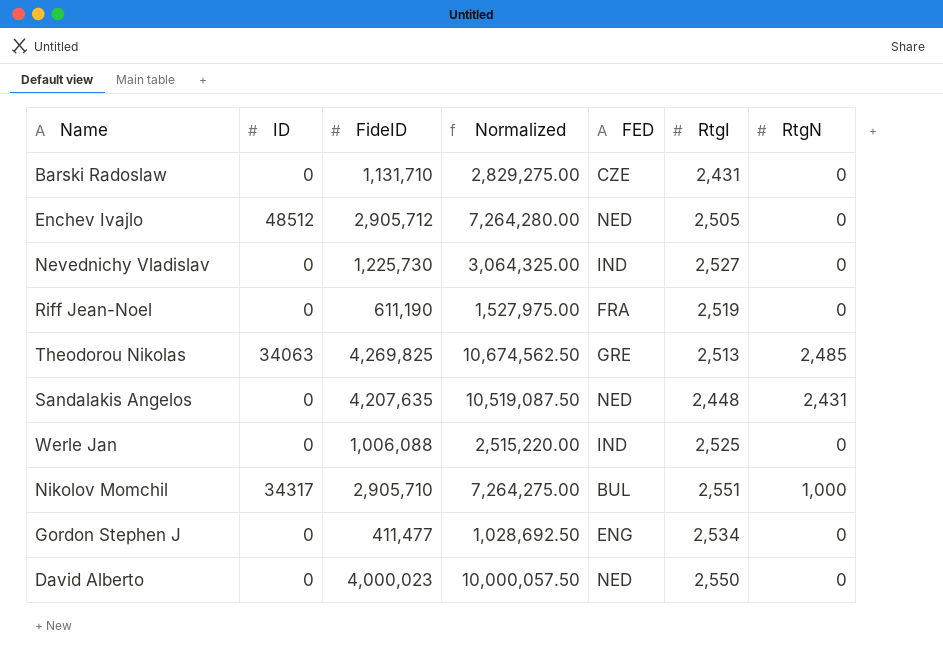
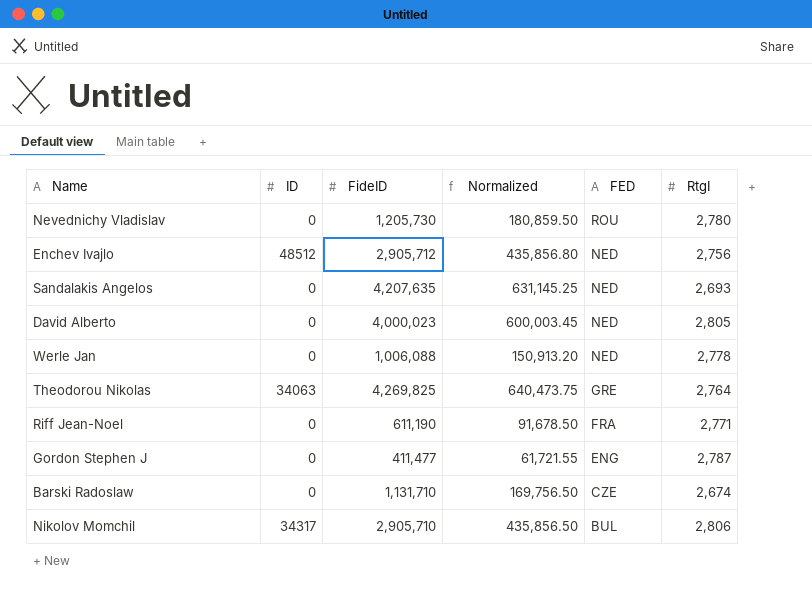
row order: none -> FED descending
column RtgN | position: 7 -> none
column Normalized | formula: [FideID] * 2.5 -> [FideID] * 0.15
Nevednichy Vladislav | FideID: 1,225,730 -> 1,205,730
Nevednichy Vladislav | FED: IND -> ROU
Nevednichy Vladislav | RtgI: 2,527 -> 2,780
Enchev Ivajlo | RtgI: 2,505 -> 2,756
Sandalakis Angelos | RtgI: 2,448 -> 2,693
David Alberto | RtgI: 2,550 -> 2,805
Werle Jan | FED: IND -> NED
Werle Jan | RtgI: 2,525 -> 2,778
Theodorou Nikolas | RtgI: 2,513 -> 2,764
Riff Jean-Noel | RtgI: 2,519 -> 2,771
Gordon Stephen J | RtgI: 2,534 -> 2,787
Barski Radoslaw | RtgI: 2,431 -> 2,674
Nikolov Momchil | RtgI: 2,551 -> 2,806

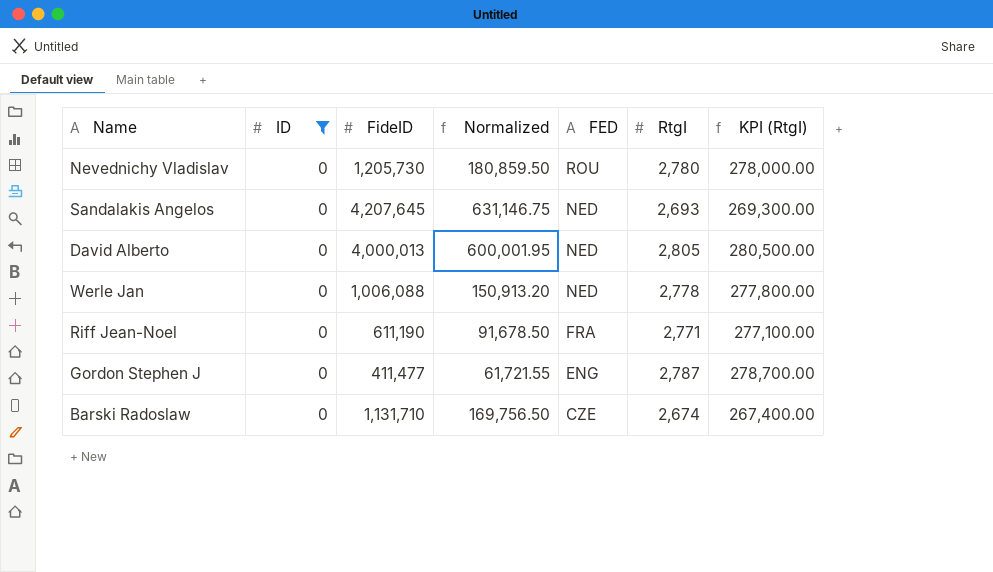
filter: none -> ID = 0
column KPI (RtgI) | formula: none -> [RtgI] * 100
Sandalakis Angelos | FideID: 4,207,635 -> 4,207,645
Sandalakis Angelos | Normalized: 631,145.25 -> 631,146.75
David Alberto | FideID: 4,000,023 -> 4,000,013
David Alberto | Normalized: 600,003.45 -> 600,001.95

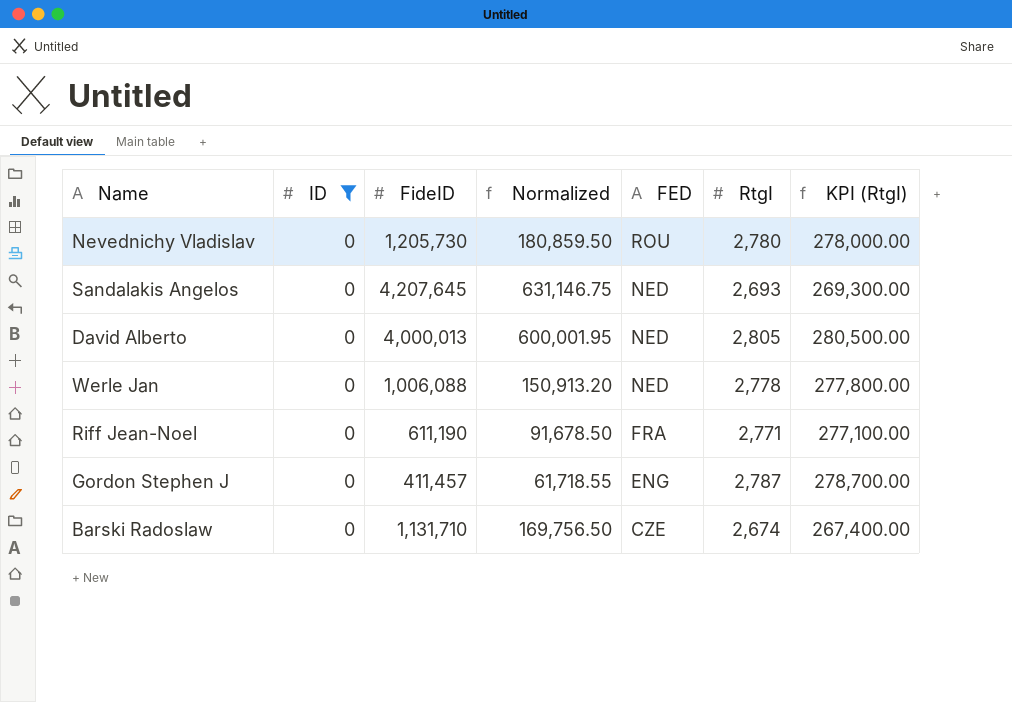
Gordon Stephen J | FideID: 411,477 -> 411,457
Gordon Stephen J | Normalized: 61,721.55 -> 61,718.55

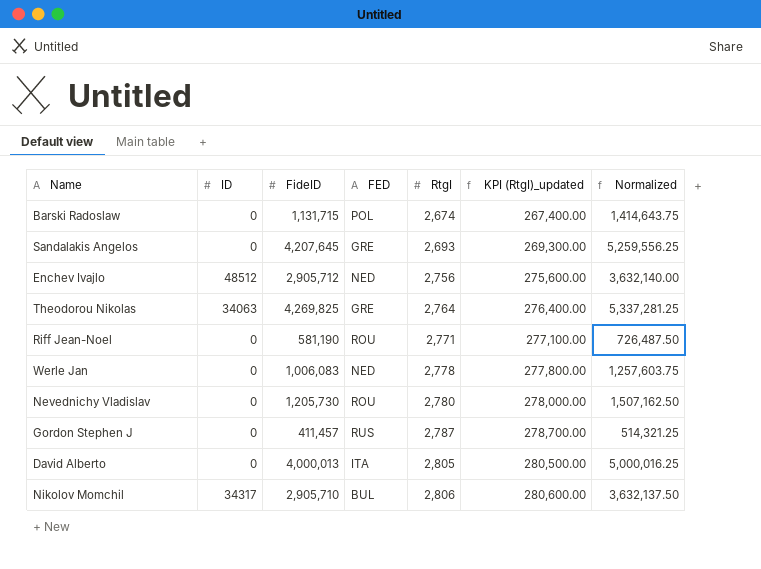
filter: ID = 0 -> none
row order: FED descending -> RtgI ascending
column name: KPI (RtgI) -> KPI (RtgI)_updated
column Normalized | formula: [FideID] * 0.15 -> [FideID] * 1.25
column Normalized | position: 4 -> 7
Barski Radoslaw | FideID: 1,131,710 -> 1,131,715
Barski Radoslaw | FED: CZE -> POL
Sandalakis Angelos | FED: NED -> GRE
Riff Jean-Noel | FideID: 611,190 -> 581,190
Riff Jean-Noel | FED: FRA -> ROU
Werle Jan | FideID: 1,006,088 -> 1,006,083
Gordon Stephen J | FED: ENG -> RUS
David Alberto | FED: NED -> ITA

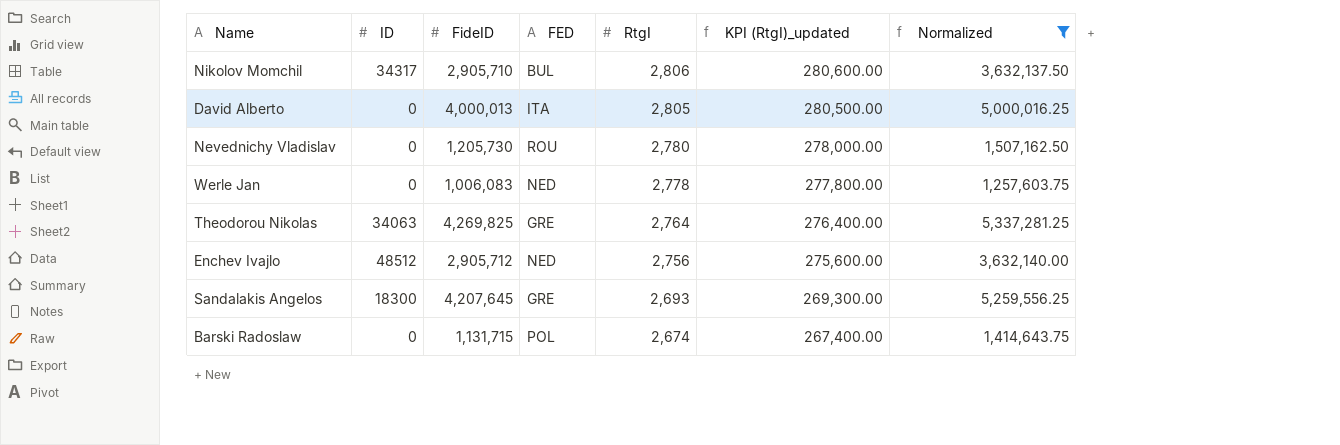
filter: none -> Normalized >= 1,257,603.75
row order: RtgI ascending -> RtgI descending
Sandalakis Angelos | ID: 0 -> 18300

